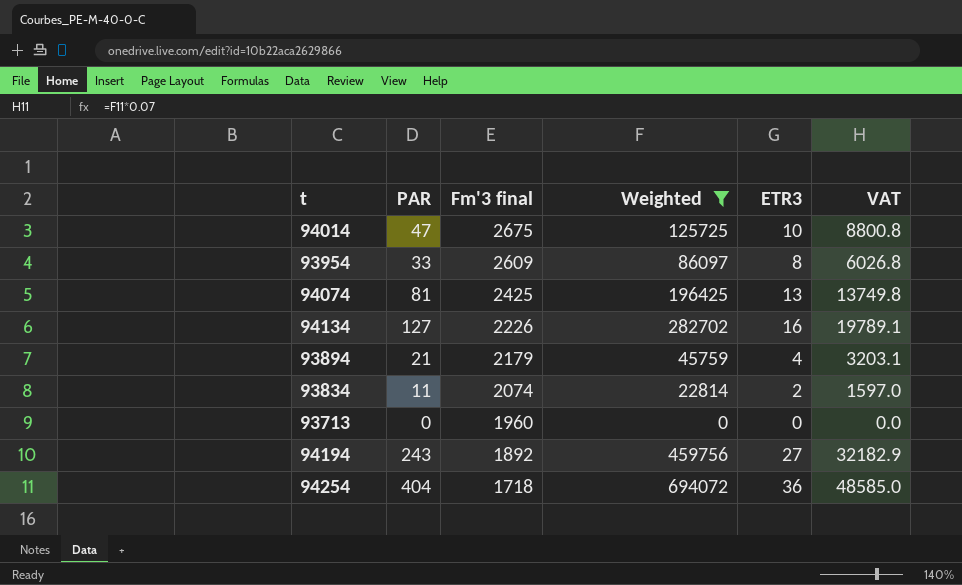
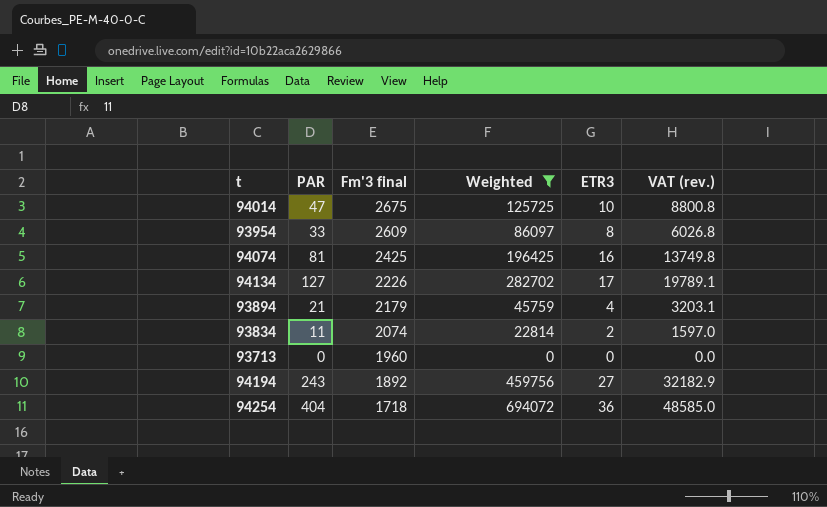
column name: VAT -> VAT (rev.)
94074 | ETR3: 13 -> 16
94134 | ETR3: 16 -> 17

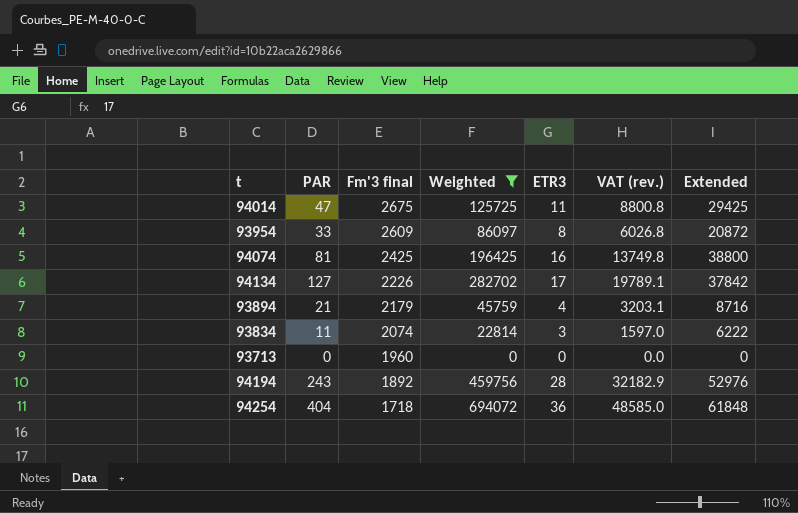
column Extended | formula: none -> [Fm'3 final] * [ETR3]
94014 | ETR3: 10 -> 11
93834 | ETR3: 2 -> 3
94194 | ETR3: 27 -> 28

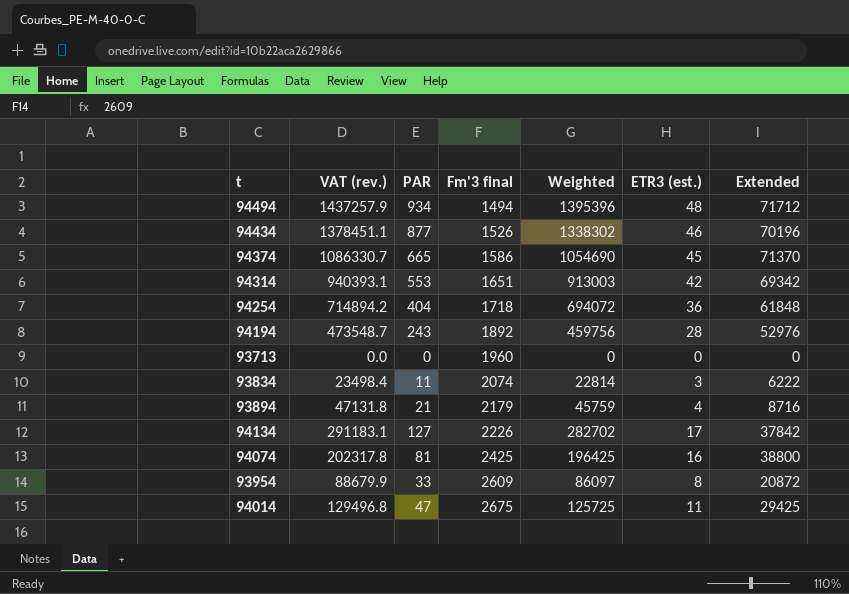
filter: Weighted <= 694072 -> none
row order: Fm'3 final descending -> Fm'3 final ascending
column VAT (rev.) | formula: [Weighted] * 0.07 -> [Weighted] * 1.03
column VAT (rev.) | position: 6 -> 2
column name: ETR3 -> ETR3 (est.)

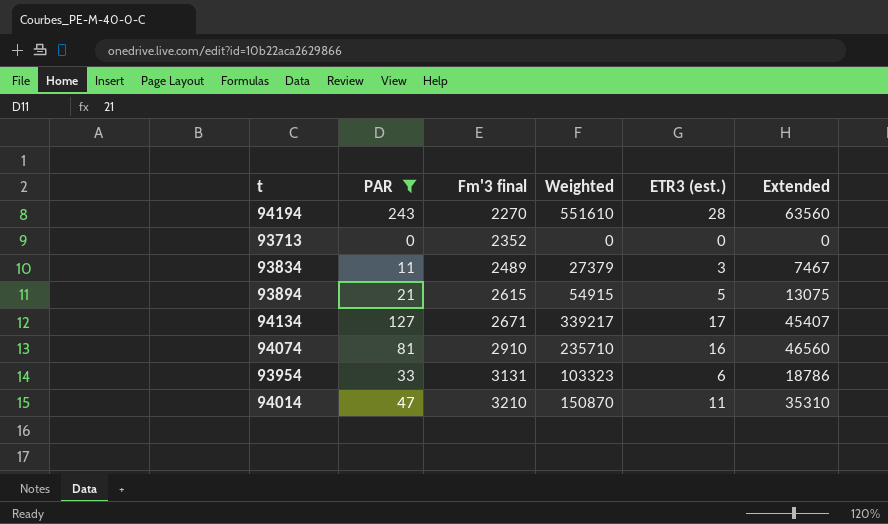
filter: none -> PAR <= 243
column VAT (rev.) | formula: [Weighted] * 1.03 -> none
94194 | Fm'3 final: 1892 -> 2270
94194 | Weighted: 459756 -> 551610
94194 | Extended: 52976 -> 63560
93713 | Fm'3 final: 1960 -> 2352
93834 | Fm'3 final: 2074 -> 2489
93834 | Weighted: 22814 -> 27379
93834 | Extended: 6222 -> 7467
93894 | Fm'3 final: 2179 -> 2615
93894 | Weighted: 45759 -> 54915
93894 | ETR3 (est.): 4 -> 5
93894 | Extended: 8716 -> 13075
94134 | Fm'3 final: 2226 -> 2671
94134 | Weighted: 282702 -> 339217
94134 | Extended: 37842 -> 45407
94074 | Fm'3 final: 2425 -> 2910
94074 | Weighted: 196425 -> 235710
94074 | Extended: 38800 -> 46560
93954 | Fm'3 final: 2609 -> 3131
93954 | Weighted: 86097 -> 103323
93954 | ETR3 (est.): 8 -> 6
93954 | Extended: 20872 -> 18786
94014 | Fm'3 final: 2675 -> 3210
94014 | Weighted: 125725 -> 150870
94014 | Extended: 29425 -> 35310

